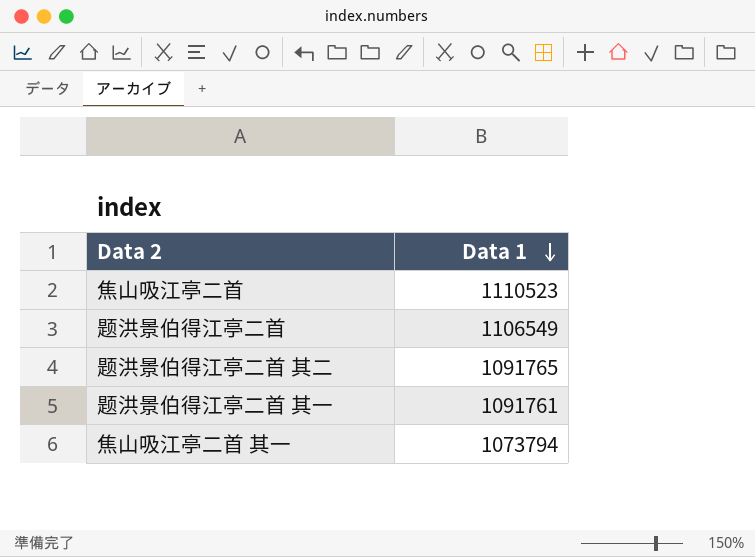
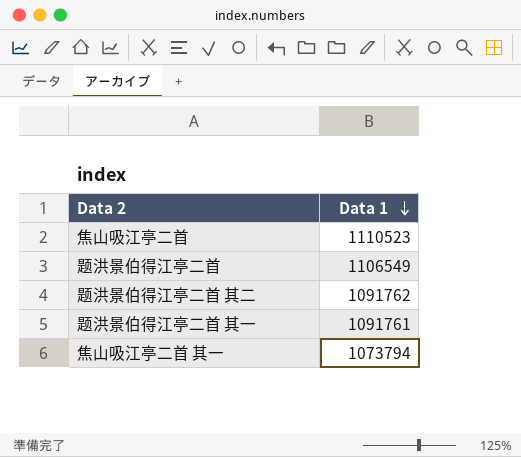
题洪景伯得江亭二首 其二 | Data 1: 1091765 -> 1091762

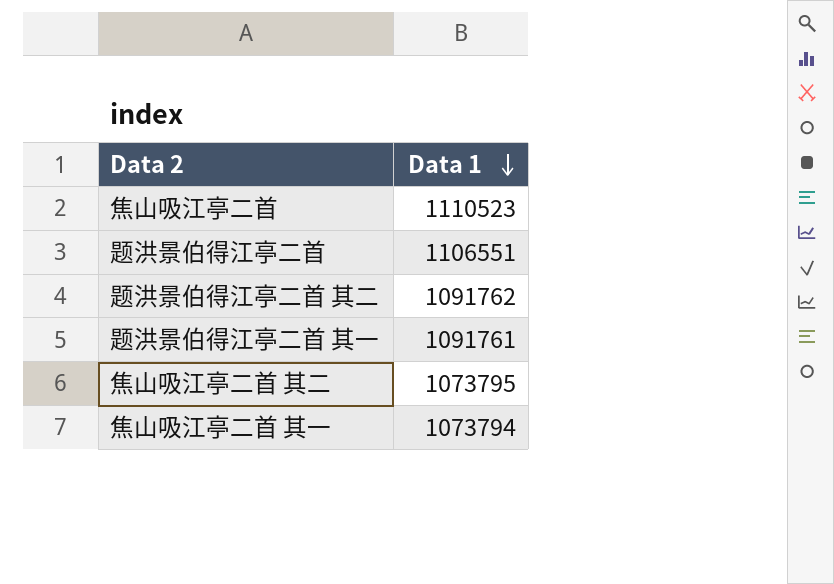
题洪景伯得江亭二首 | Data 1: 1106549 -> 1106551
row 焦山吸江亭二首 其二: none -> 1073795

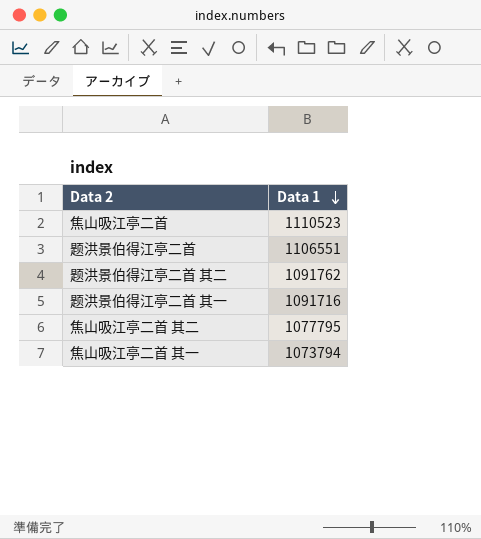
题洪景伯得江亭二首 其一 | Data 1: 1091761 -> 1091716
焦山吸江亭二首 其二 | Data 1: 1073795 -> 1077795

